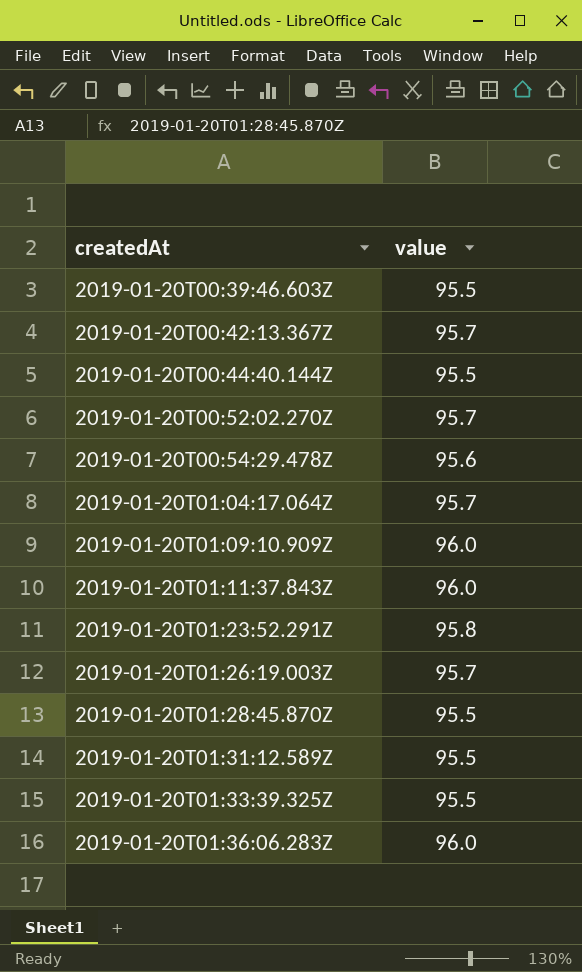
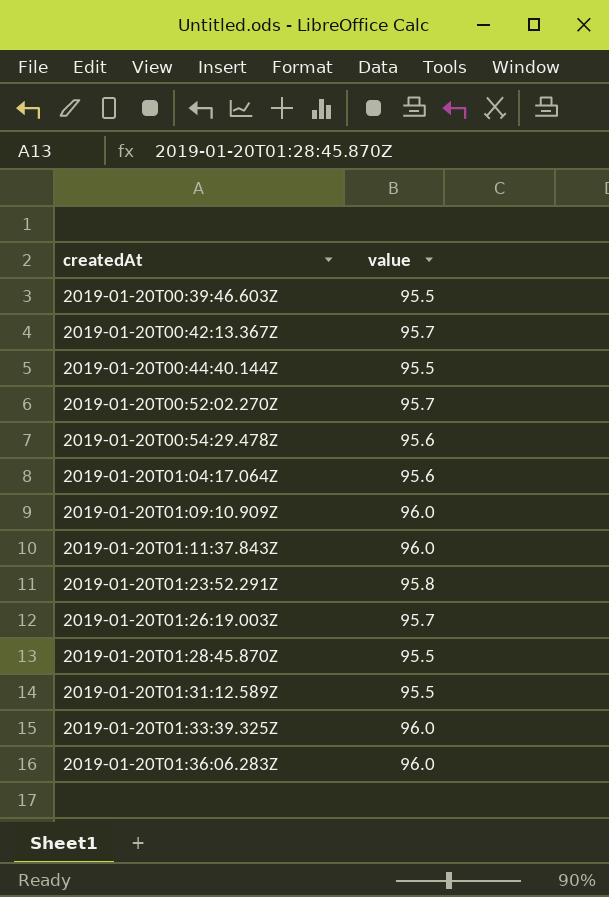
2019-01-20T01:04:17.064Z | value: 95.7 -> 95.6
2019-01-20T01:33:39.325Z | value: 95.5 -> 96.0

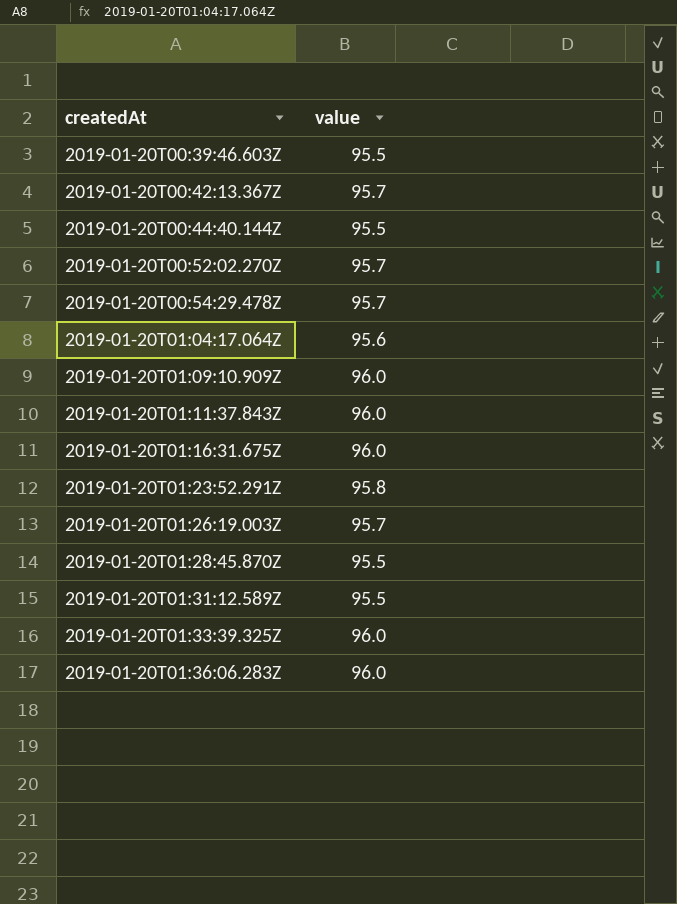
2019-01-20T00:54:29.478Z | value: 95.6 -> 95.7
row 2019-01-20T01:16:31.675Z: none -> 96.0

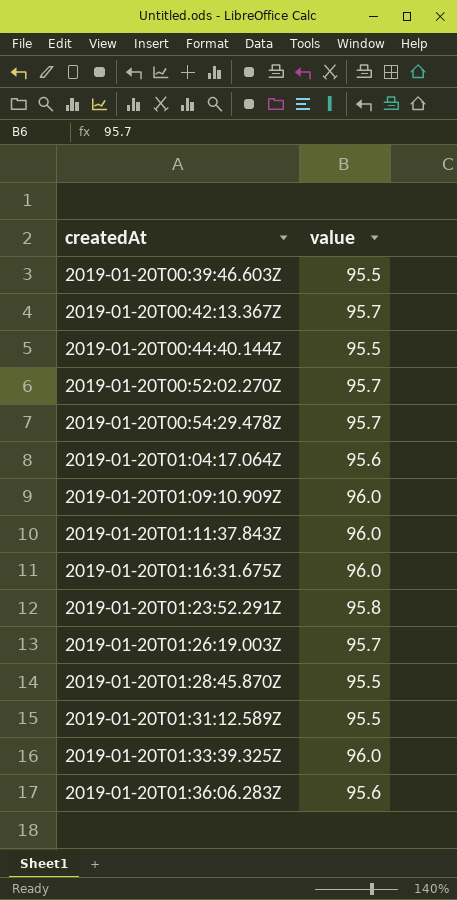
2019-01-20T01:36:06.283Z | value: 96.0 -> 95.6

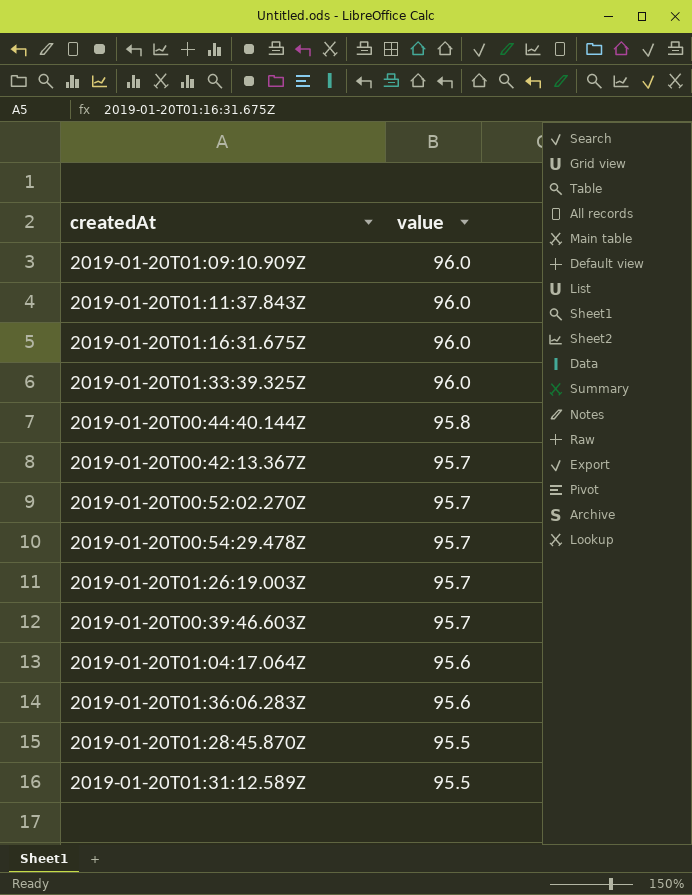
row order: createdAt ascending -> value descending
row 2019-01-20T01:23:52.291Z: 95.8 -> none
2019-01-20T00:44:40.144Z | value: 95.5 -> 95.8
2019-01-20T00:39:46.603Z | value: 95.5 -> 95.7

